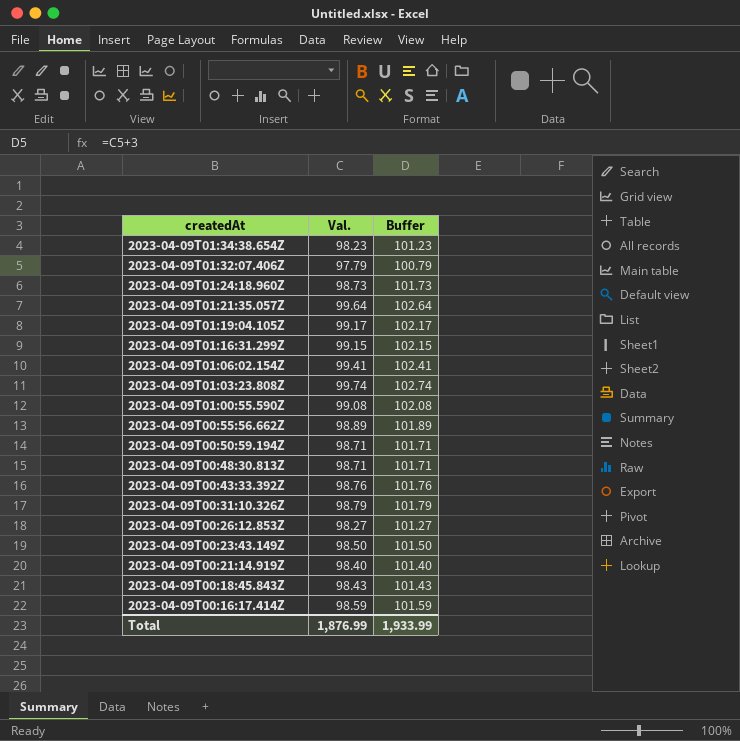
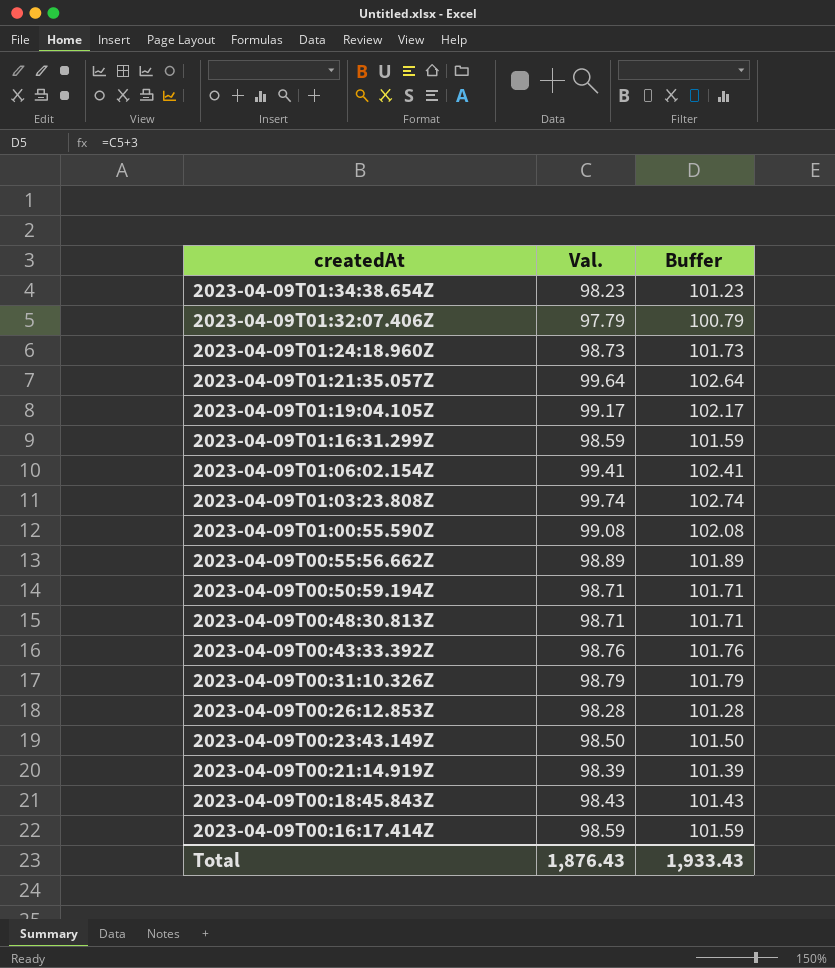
2023-04-09T01:16:31.299Z | Val.: 99.15 -> 98.59
2023-04-09T01:16:31.299Z | Buffer: 102.15 -> 101.59
2023-04-09T00:26:12.853Z | Val.: 98.27 -> 98.28
2023-04-09T00:26:12.853Z | Buffer: 101.27 -> 101.28
2023-04-09T00:21:14.919Z | Val.: 98.40 -> 98.39
2023-04-09T00:21:14.919Z | Buffer: 101.40 -> 101.39
Total | Val.: 1,876.99 -> 1,876.43
Total | Buffer: 1,933.99 -> 1,933.43

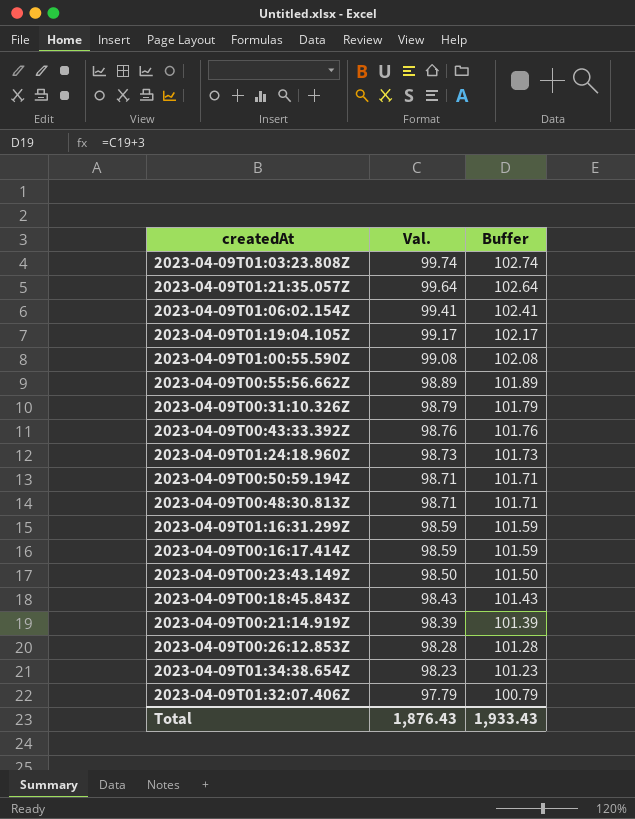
row order: createdAt descending -> Val. descending

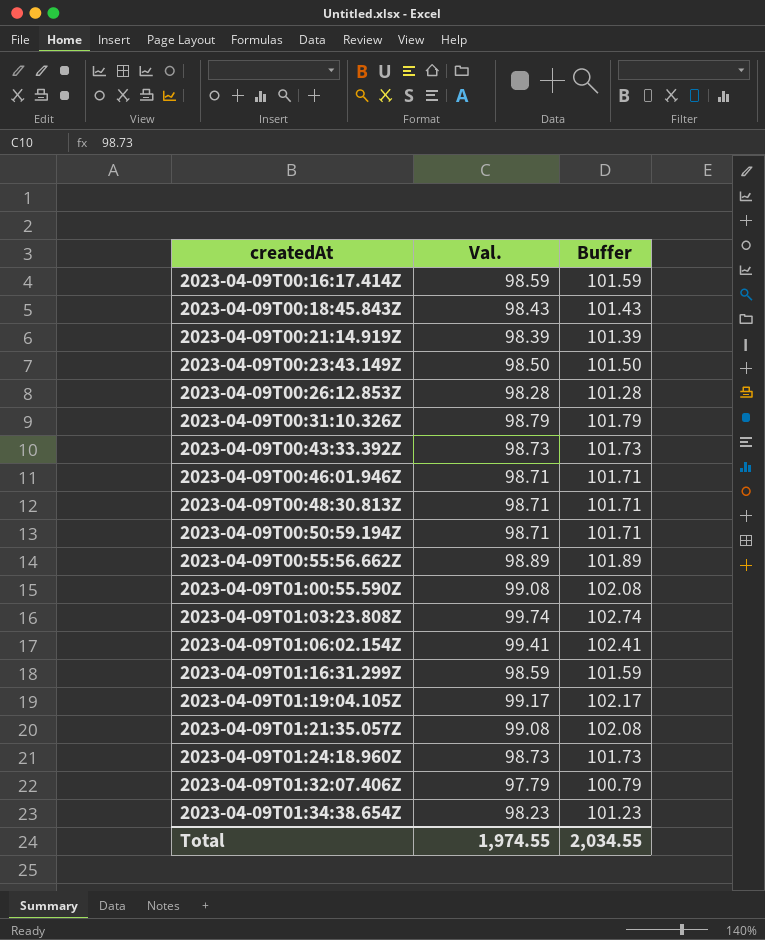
row order: Val. descending -> createdAt ascending
2023-04-09T00:43:33.392Z | Val.: 98.76 -> 98.73
2023-04-09T00:43:33.392Z | Buffer: 101.76 -> 101.73
row 2023-04-09T00:46:01.946Z: none -> 98.71 | 101.71
2023-04-09T01:21:35.057Z | Val.: 99.64 -> 99.08
2023-04-09T01:21:35.057Z | Buffer: 102.64 -> 102.08
Total | Val.: 1,876.43 -> 1,974.55
Total | Buffer: 1,933.43 -> 2,034.55

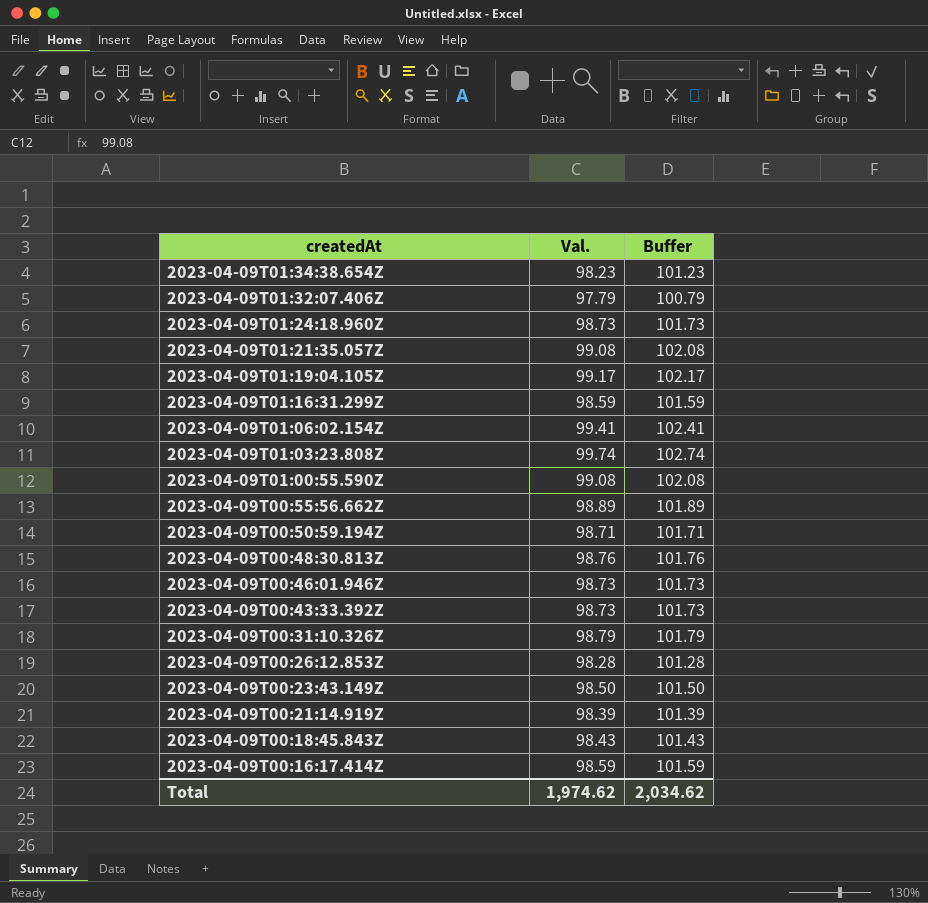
row order: createdAt ascending -> createdAt descending
2023-04-09T00:48:30.813Z | Val.: 98.71 -> 98.76
2023-04-09T00:48:30.813Z | Buffer: 101.71 -> 101.76
2023-04-09T00:46:01.946Z | Val.: 98.71 -> 98.73
2023-04-09T00:46:01.946Z | Buffer: 101.71 -> 101.73
Total | Val.: 1,974.55 -> 1,974.62
Total | Buffer: 2,034.55 -> 2,034.62

